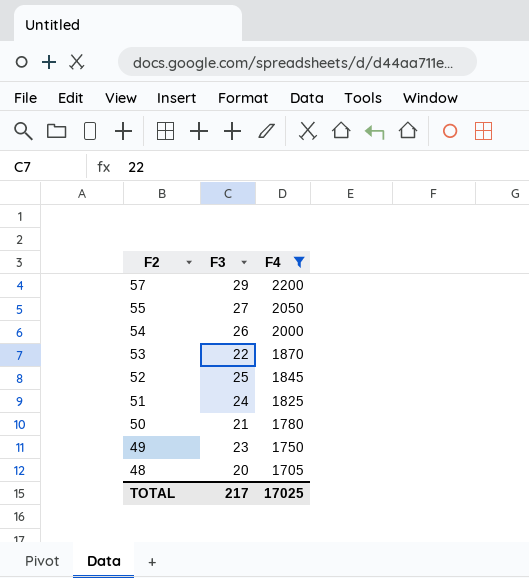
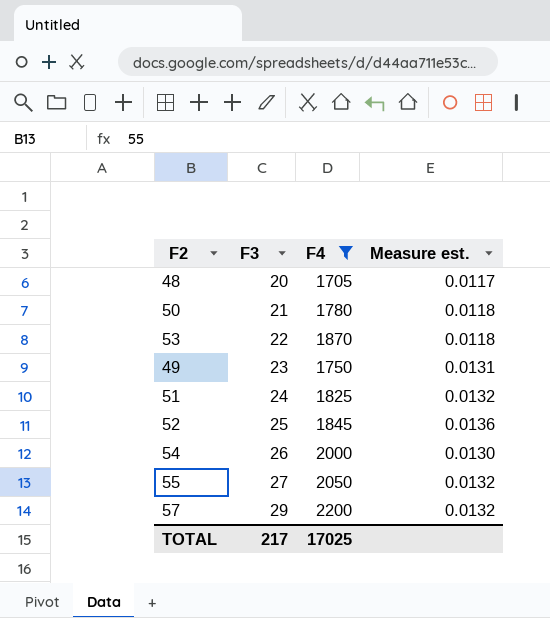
row order: F2 descending -> F3 ascending
column Measure est. | formula: none -> [F3] / [F4]

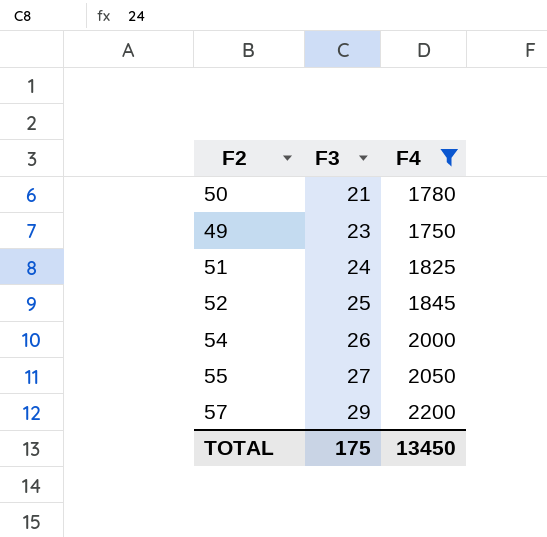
column Measure est. | formula: [F3] / [F4] -> none
row 48: 20 | 1705 | 0.0117 -> none
row 53: 22 | 1870 | 0.0118 -> none
TOTAL | F3: 217 -> 175
TOTAL | F4: 17025 -> 13450

